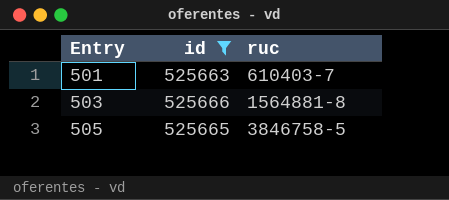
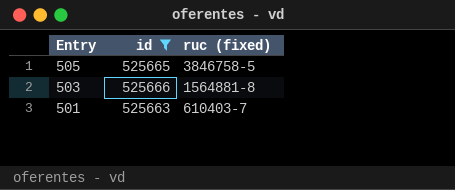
row order: Entry ascending -> Entry descending
column name: ruc -> ruc (fixed)

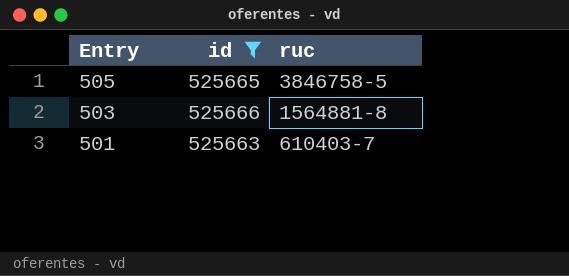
column name: ruc (fixed) -> ruc

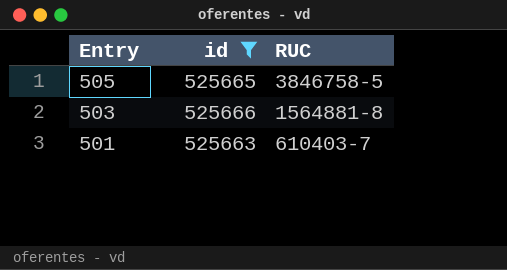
column name: ruc -> RUC

